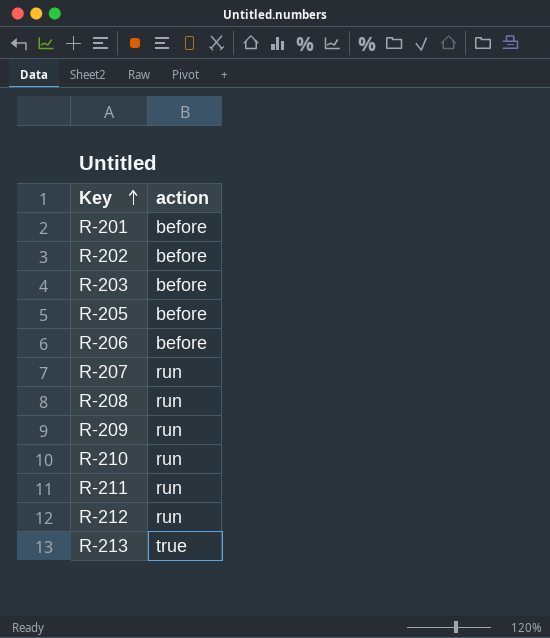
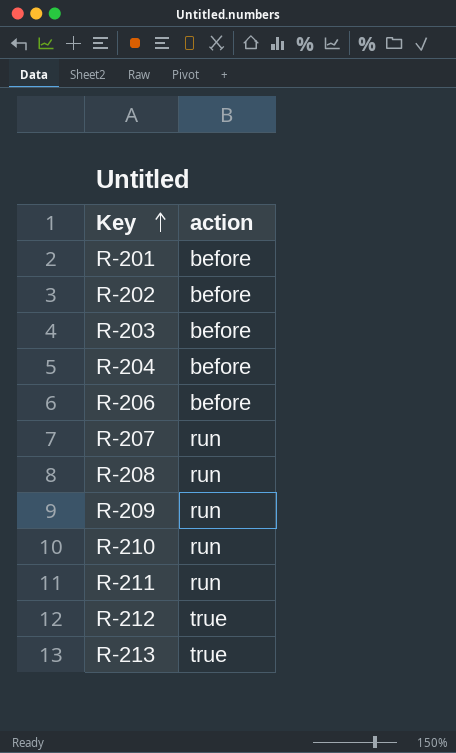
row R-205: before -> none
row R-204: none -> before
R-212 | action: run -> true

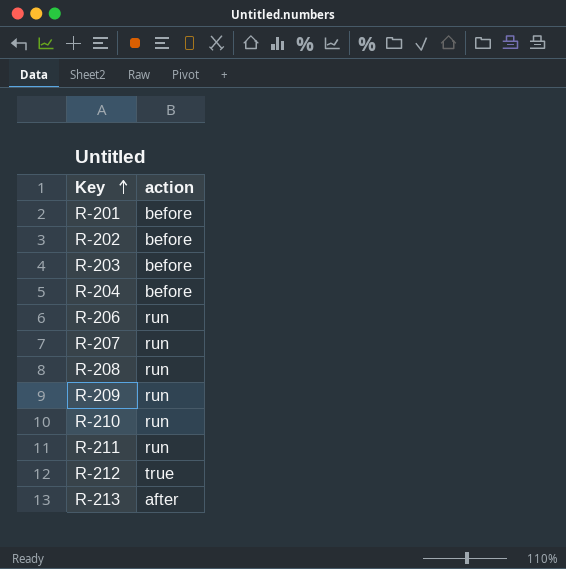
R-206 | action: before -> run
R-213 | action: true -> after

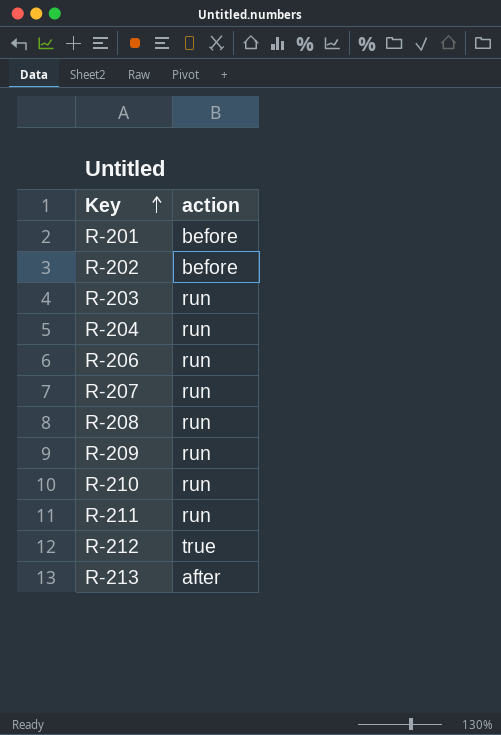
R-203 | action: before -> run
R-204 | action: before -> run

